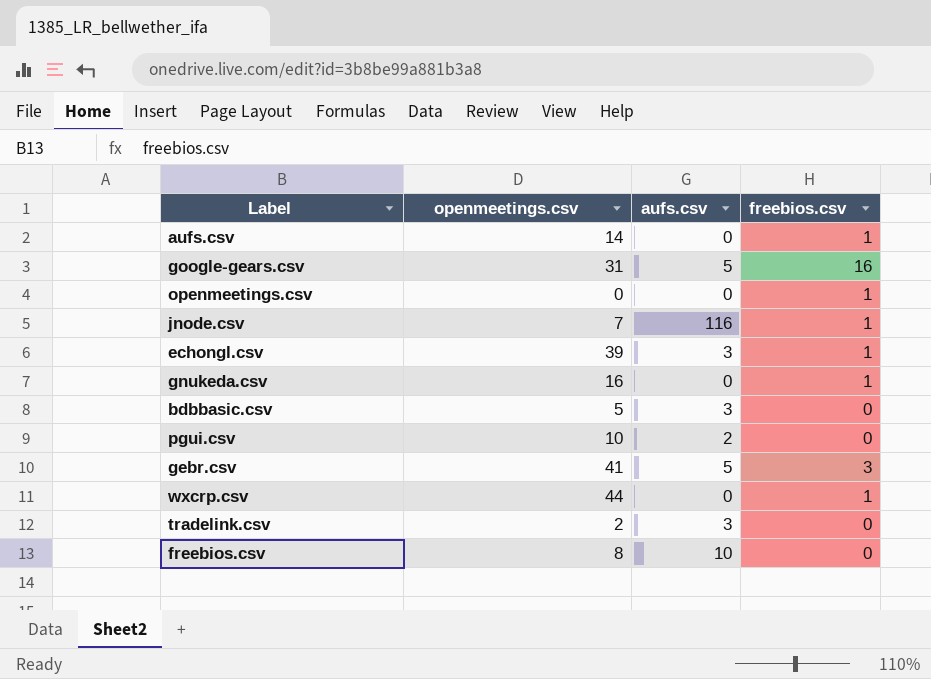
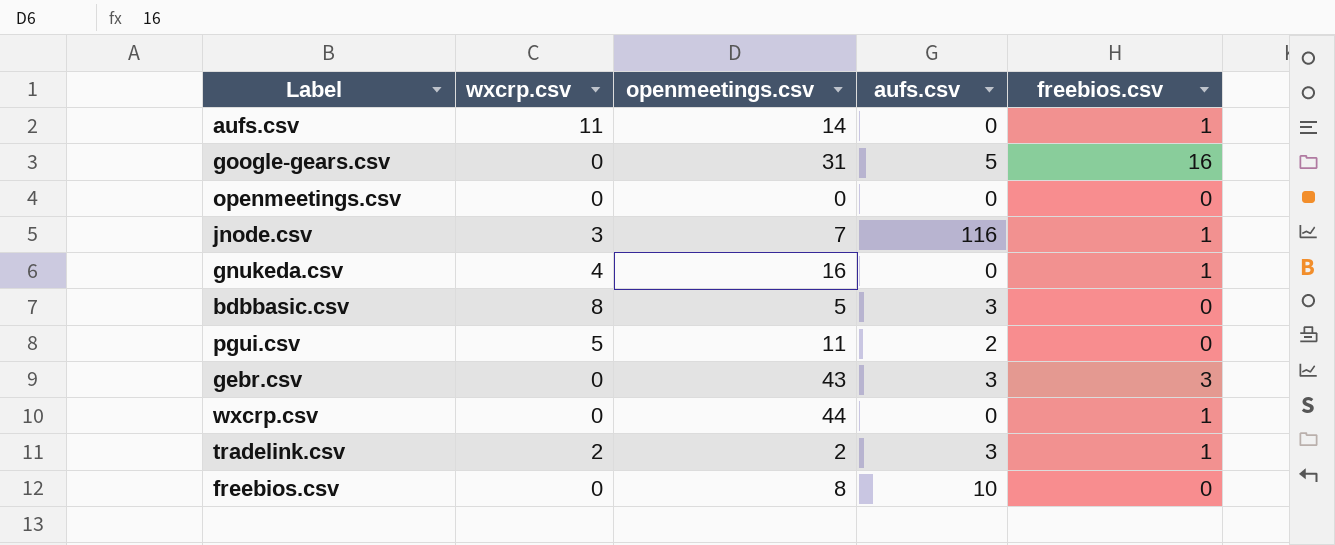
column wxcrp.csv | position: none -> 2
row echongl.csv: 39 | 3 | 1 -> none
openmeetings.csv | freebios.csv: 1 -> 0
pgui.csv | openmeetings.csv: 10 -> 11
gebr.csv | openmeetings.csv: 41 -> 43
gebr.csv | aufs.csv: 5 -> 3
tradelink.csv | freebios.csv: 0 -> 1

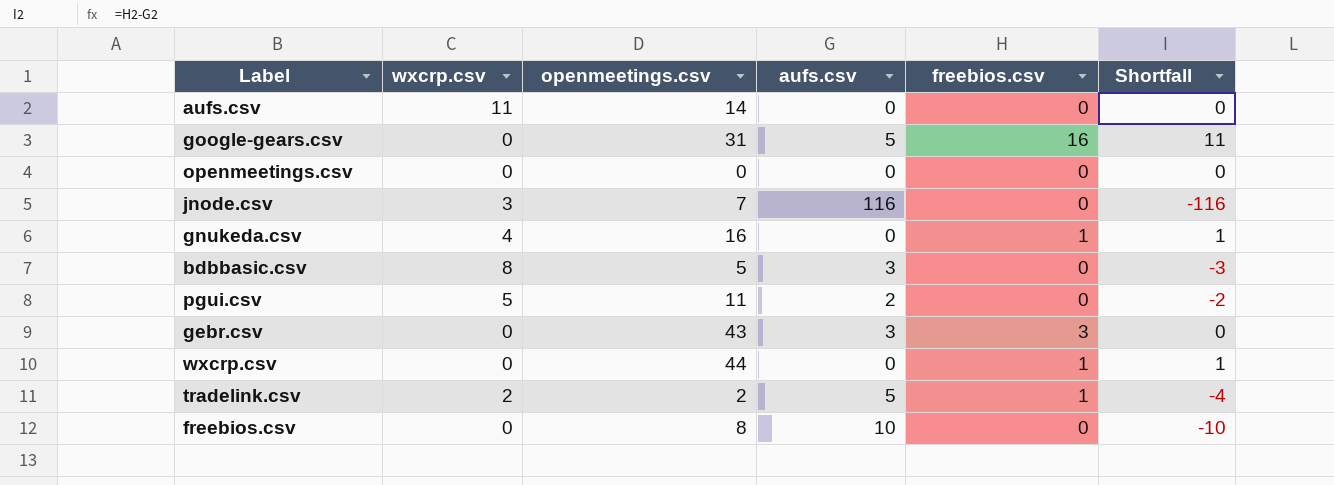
column Shortfall | formula: none -> [freebios.csv] - [aufs.csv]
aufs.csv | freebios.csv: 1 -> 0
jnode.csv | freebios.csv: 1 -> 0
tradelink.csv | aufs.csv: 3 -> 5

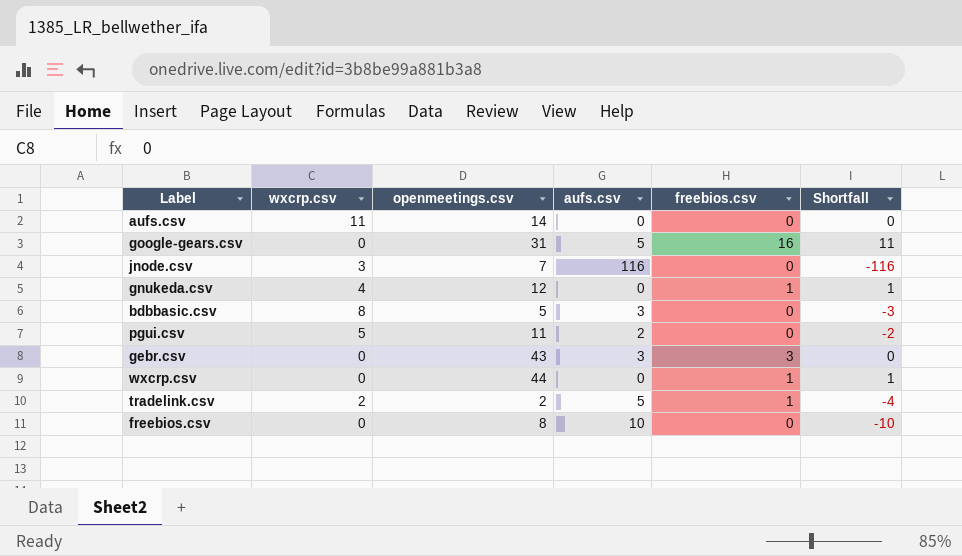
row openmeetings.csv: 0 | 0 | 0 | 0 | 0 -> none
gnukeda.csv | openmeetings.csv: 16 -> 12

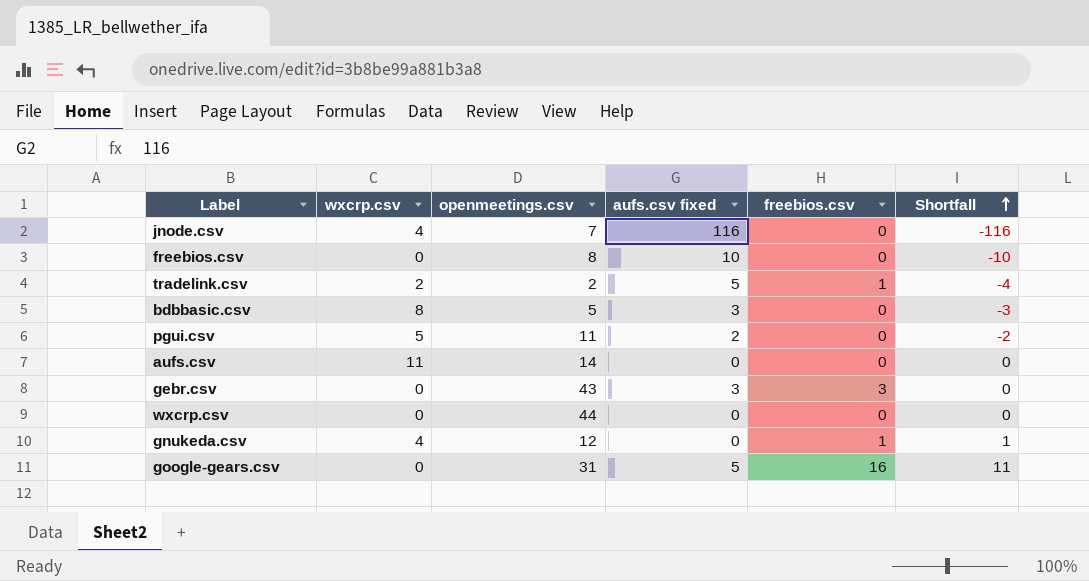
row order: none -> Shortfall ascending
column name: aufs.csv -> aufs.csv fixed
jnode.csv | wxcrp.csv: 3 -> 4
wxcrp.csv | freebios.csv: 1 -> 0
wxcrp.csv | Shortfall: 1 -> 0

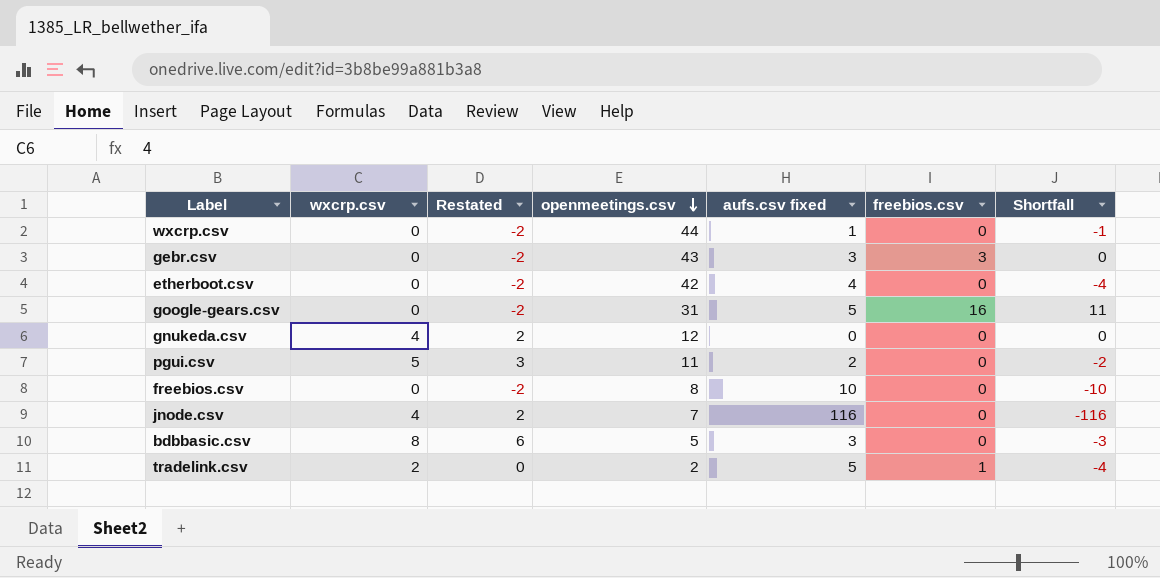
row order: Shortfall ascending -> openmeetings.csv descending
column Restated | formula: none -> [wxcrp.csv] - 2
row aufs.csv: 11 | 14 | 0 | 0 | 0 -> none
wxcrp.csv | aufs.csv fixed: 0 -> 1
wxcrp.csv | Shortfall: 0 -> -1
row etherboot.csv: none -> 0 | -2 | 42 | 4 | 0 | -4
gnukeda.csv | freebios.csv: 1 -> 0
gnukeda.csv | Shortfall: 1 -> 0

